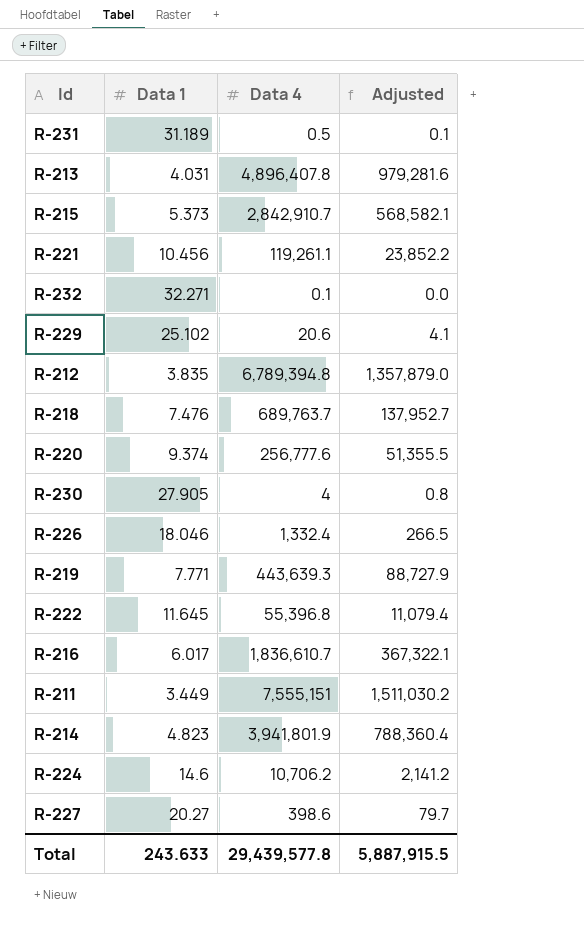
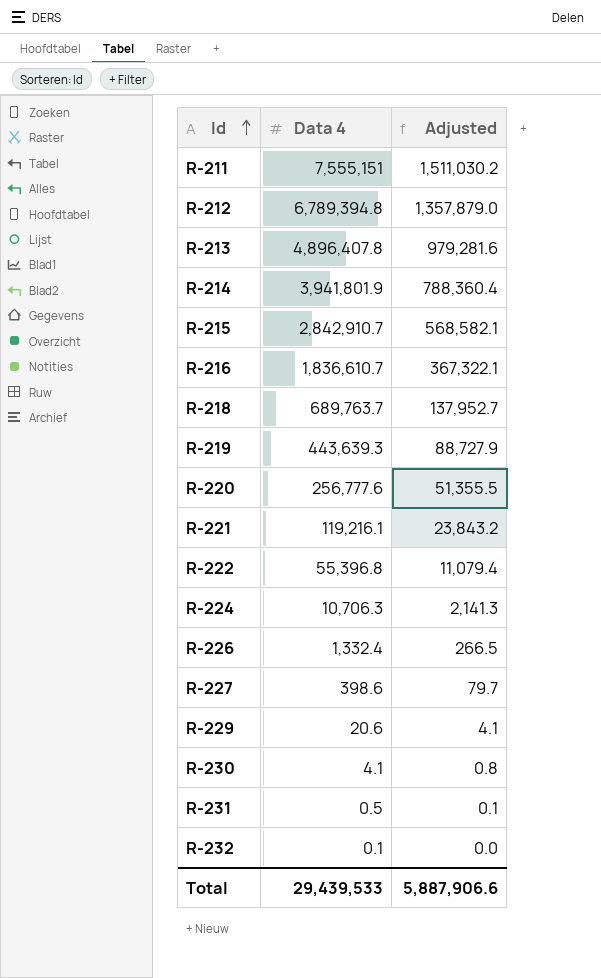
row order: none -> Id ascending
column Data 1 | position: 2 -> none
R-221 | Data 4: 119,261.1 -> 119,216.1
R-221 | Adjusted: 23,852.2 -> 23,843.2
R-224 | Data 4: 10,706.2 -> 10,706.3
R-224 | Adjusted: 2,141.2 -> 2,141.3
R-230 | Data 4: 4 -> 4.1
Total | Data 4: 29,439,577.8 -> 29,439,533
Total | Adjusted: 5,887,915.5 -> 5,887,906.6

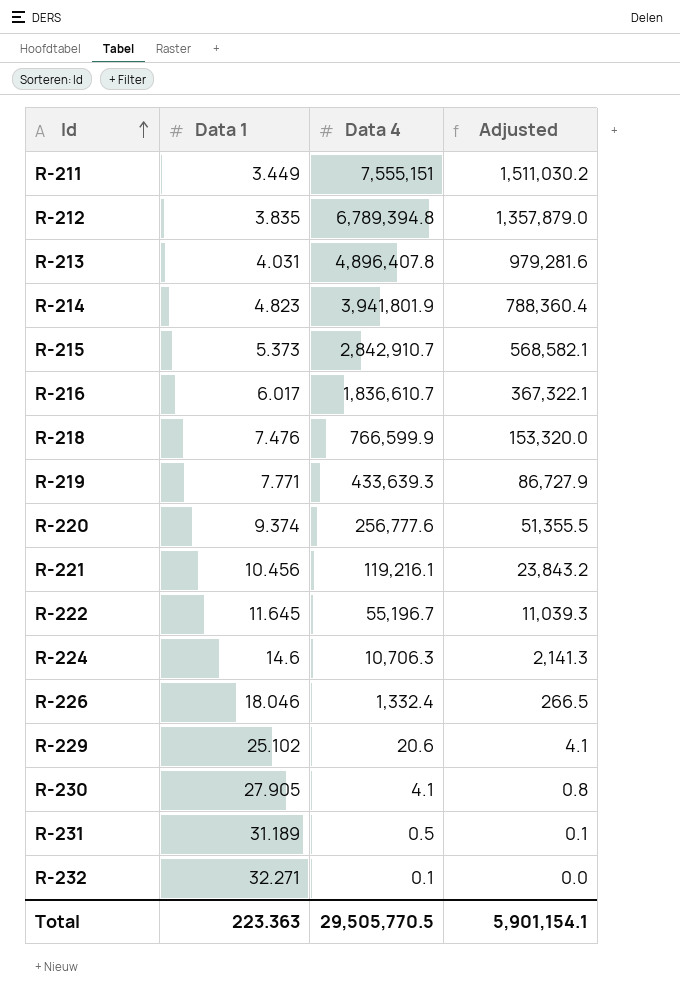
column Data 1 | position: none -> 2
row R-227: 398.6 | 79.7 -> none
R-218 | Data 4: 689,763.7 -> 766,599.9
R-218 | Adjusted: 137,952.7 -> 153,320.0
R-219 | Data 4: 443,639.3 -> 433,639.3
R-219 | Adjusted: 88,727.9 -> 86,727.9
R-222 | Data 4: 55,396.8 -> 55,196.7
R-222 | Adjusted: 11,079.4 -> 11,039.3
Total | Data 4: 29,439,533 -> 29,505,770.5
Total | Adjusted: 5,887,906.6 -> 5,901,154.1

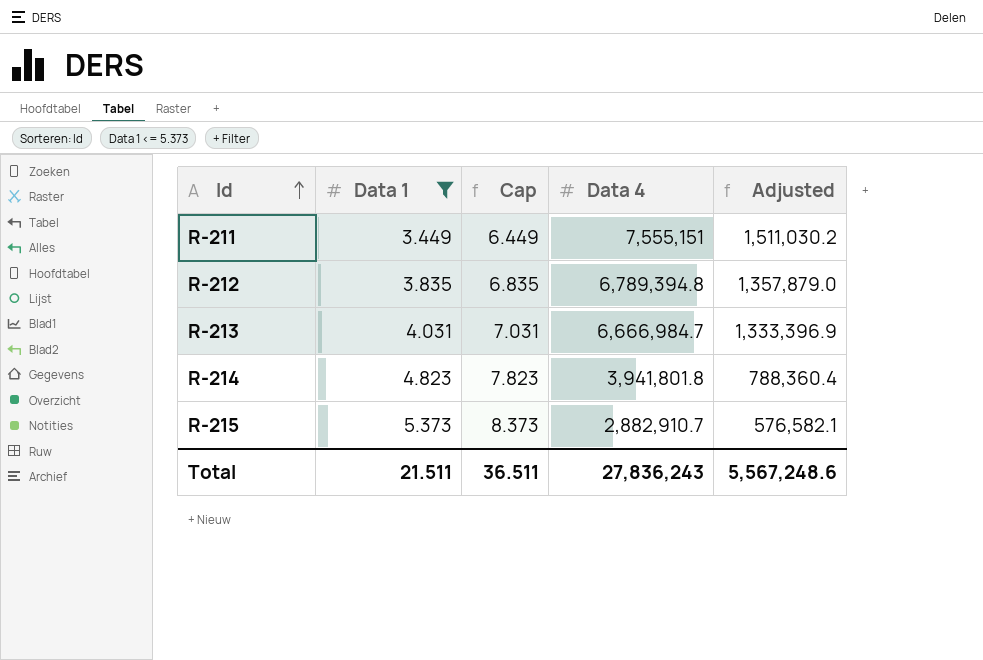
filter: none -> Data 1 <= 5.373
column Cap | formula: none -> [Data 1] + 3
R-213 | Data 4: 4,896,407.8 -> 6,666,984.7
R-213 | Adjusted: 979,281.6 -> 1,333,396.9
R-214 | Data 4: 3,941,801.9 -> 3,941,801.8
R-215 | Data 4: 2,842,910.7 -> 2,882,910.7
R-215 | Adjusted: 568,582.1 -> 576,582.1
Total | Data 1: 223.363 -> 21.511
Total | Data 4: 29,505,770.5 -> 27,836,243
Total | Adjusted: 5,901,154.1 -> 5,567,248.6

